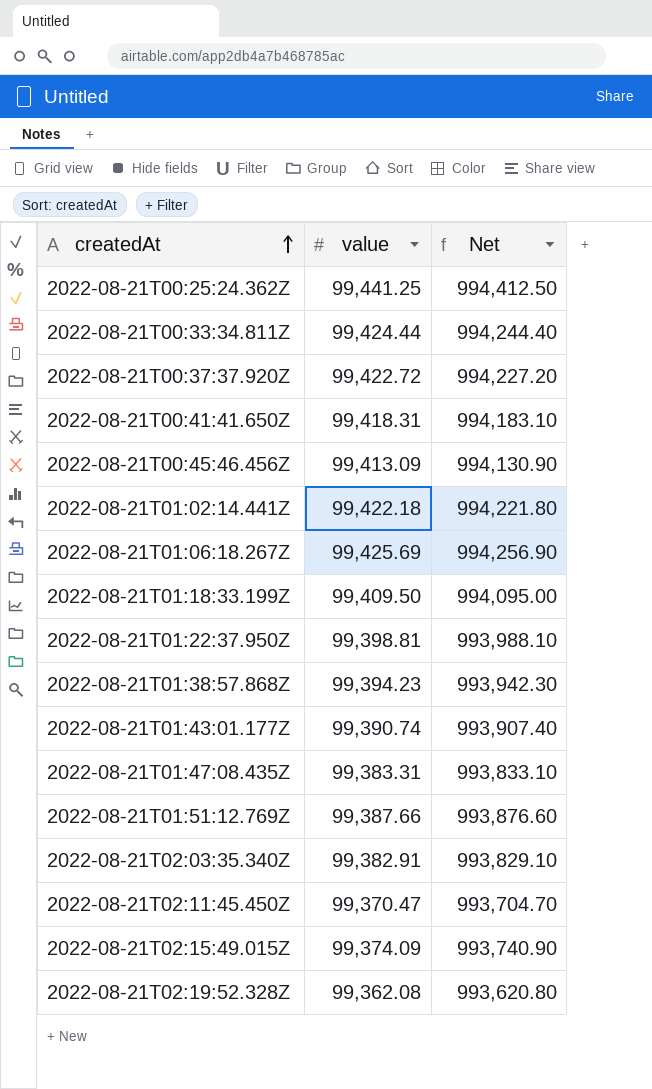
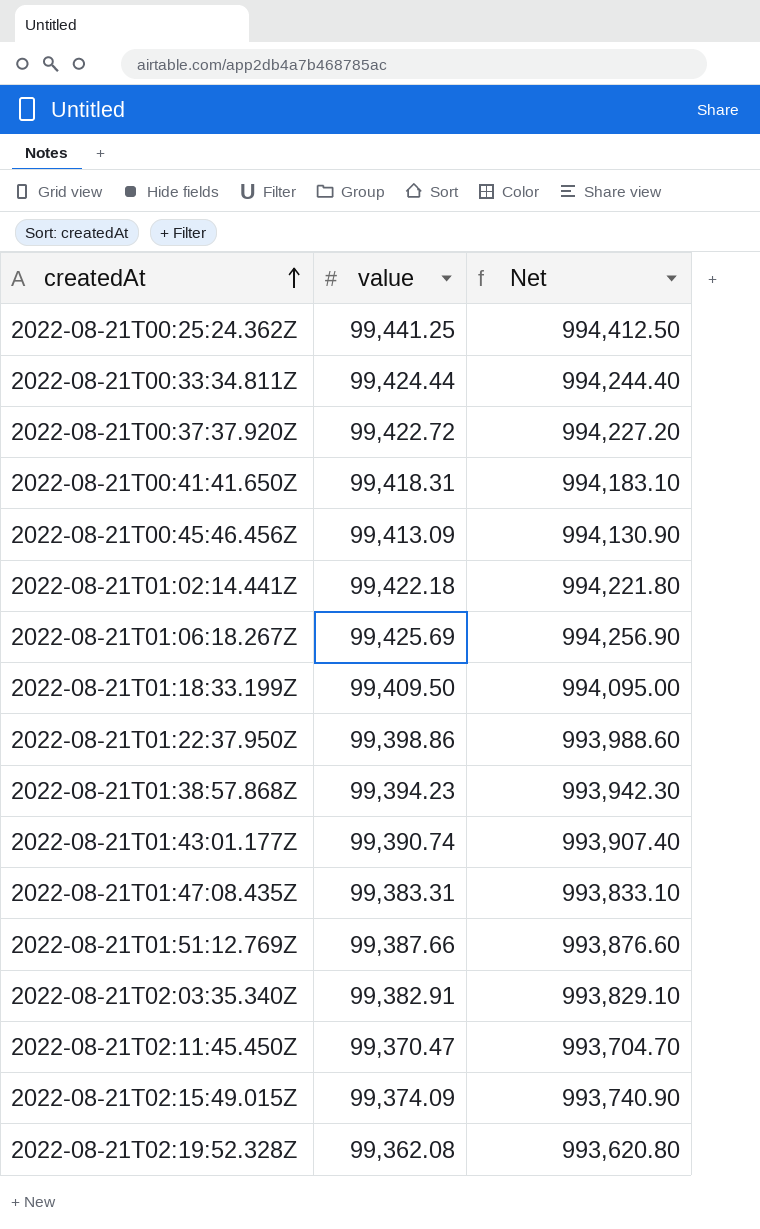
2022-08-21T01:22:37.950Z | value: 99,398.81 -> 99,398.86
2022-08-21T01:22:37.950Z | Net: 993,988.10 -> 993,988.60

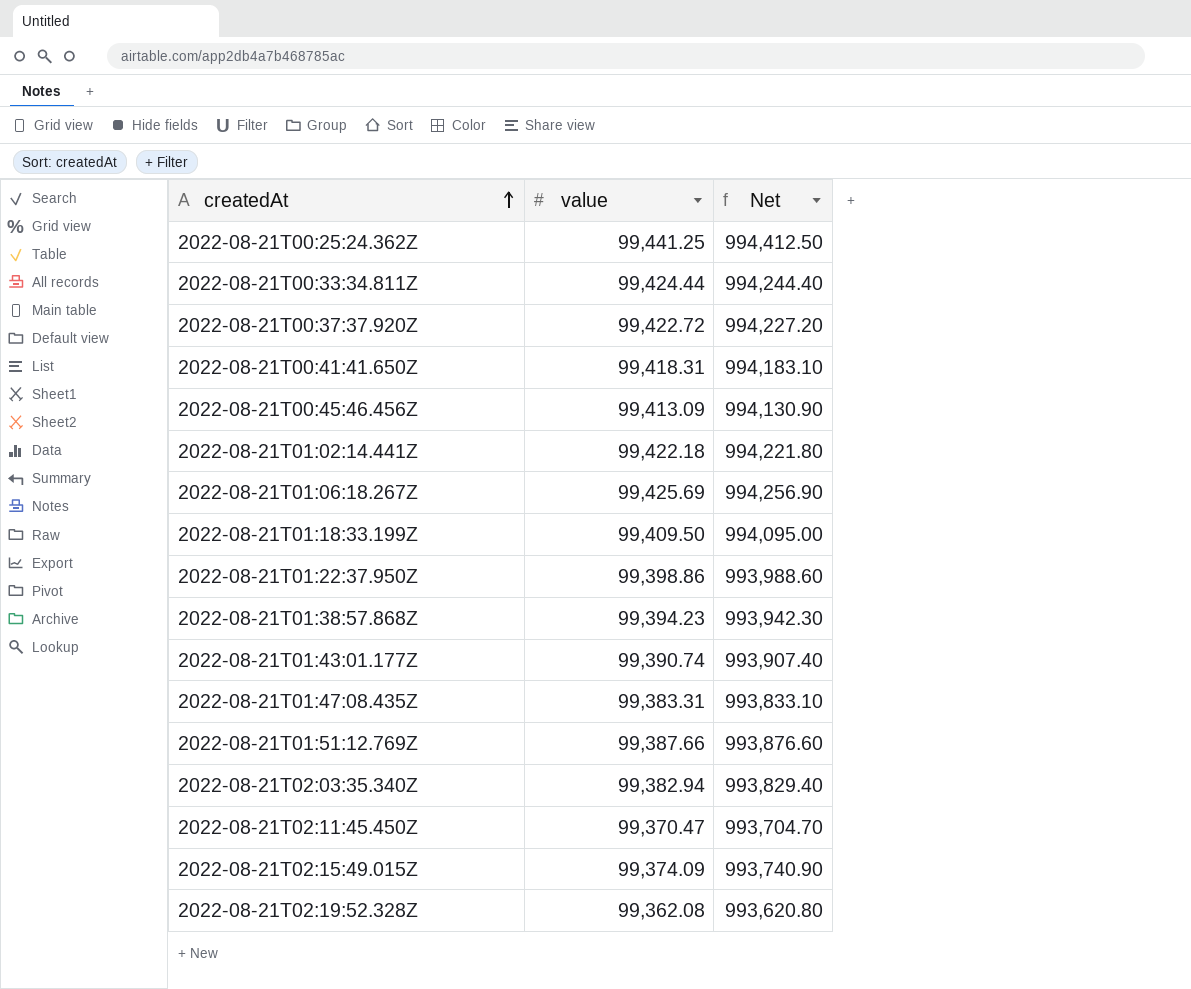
2022-08-21T02:03:35.340Z | value: 99,382.91 -> 99,382.94
2022-08-21T02:03:35.340Z | Net: 993,829.10 -> 993,829.40

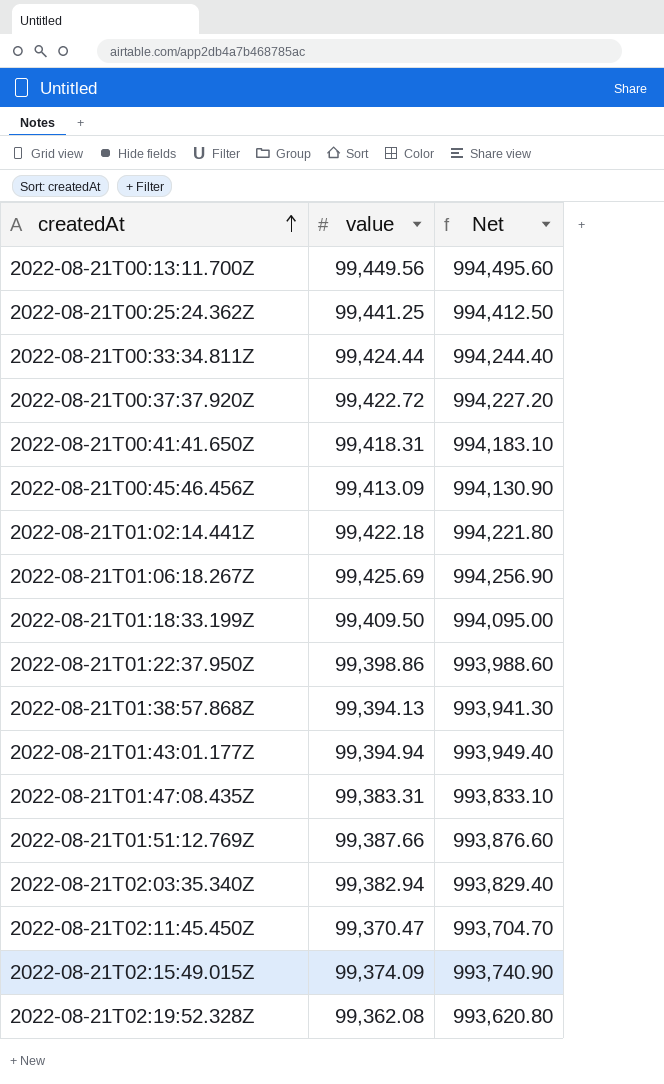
row 2022-08-21T00:13:11.700Z: none -> 99,449.56 | 994,495.60
2022-08-21T01:38:57.868Z | value: 99,394.23 -> 99,394.13
2022-08-21T01:38:57.868Z | Net: 993,942.30 -> 993,941.30
2022-08-21T01:43:01.177Z | value: 99,390.74 -> 99,394.94
2022-08-21T01:43:01.177Z | Net: 993,907.40 -> 993,949.40

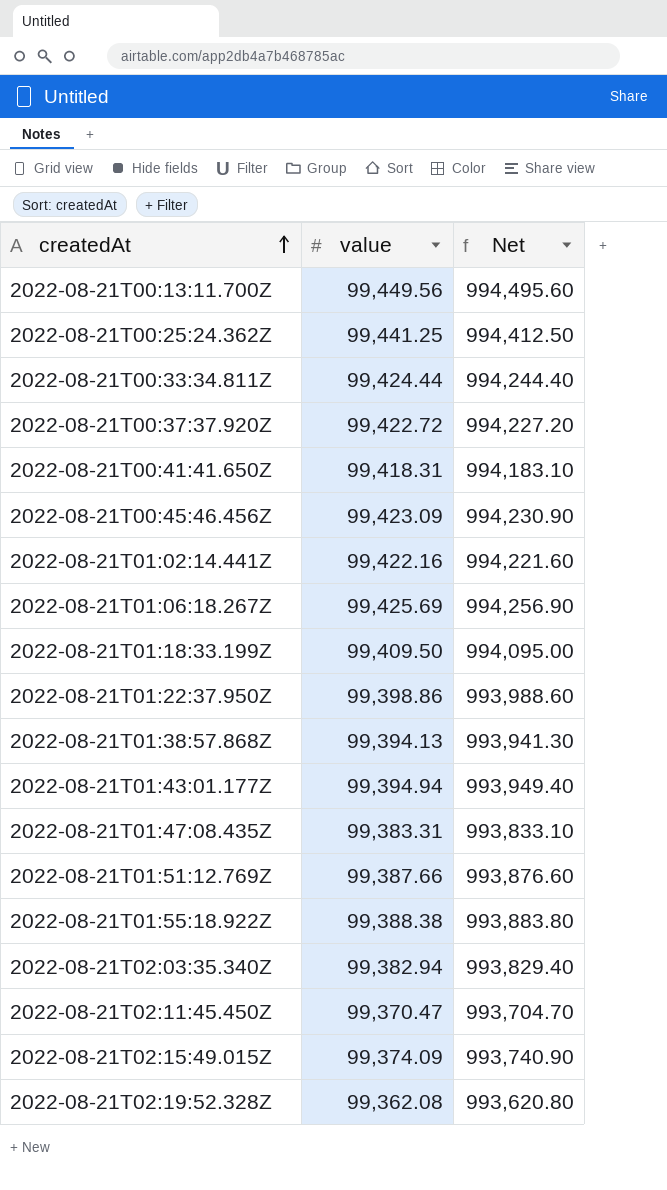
2022-08-21T00:45:46.456Z | value: 99,413.09 -> 99,423.09
2022-08-21T00:45:46.456Z | Net: 994,130.90 -> 994,230.90
2022-08-21T01:02:14.441Z | value: 99,422.18 -> 99,422.16
2022-08-21T01:02:14.441Z | Net: 994,221.80 -> 994,221.60
row 2022-08-21T01:55:18.922Z: none -> 99,388.38 | 993,883.80

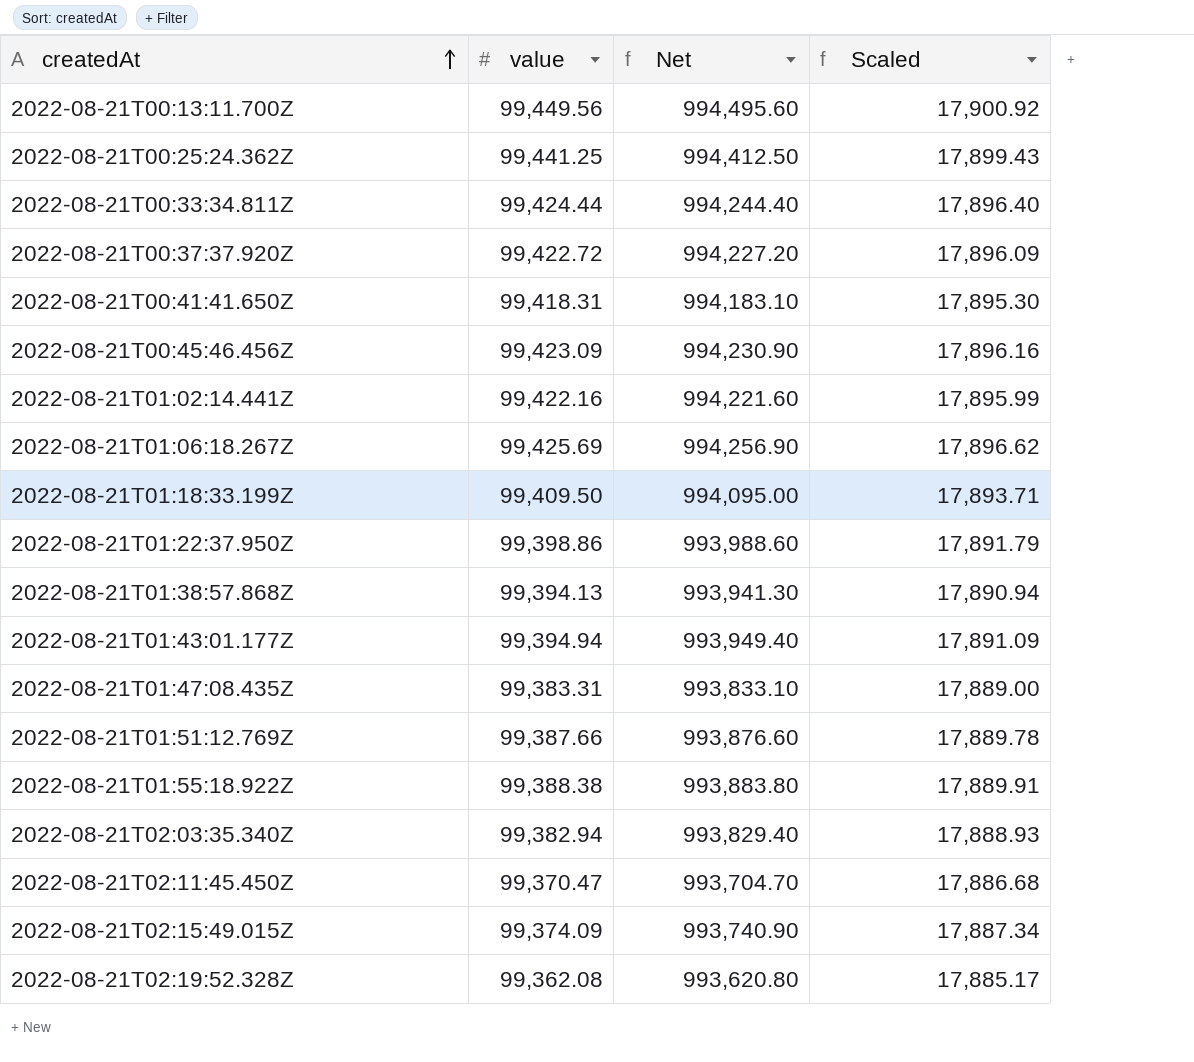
column Scaled | formula: none -> [value] * 0.18

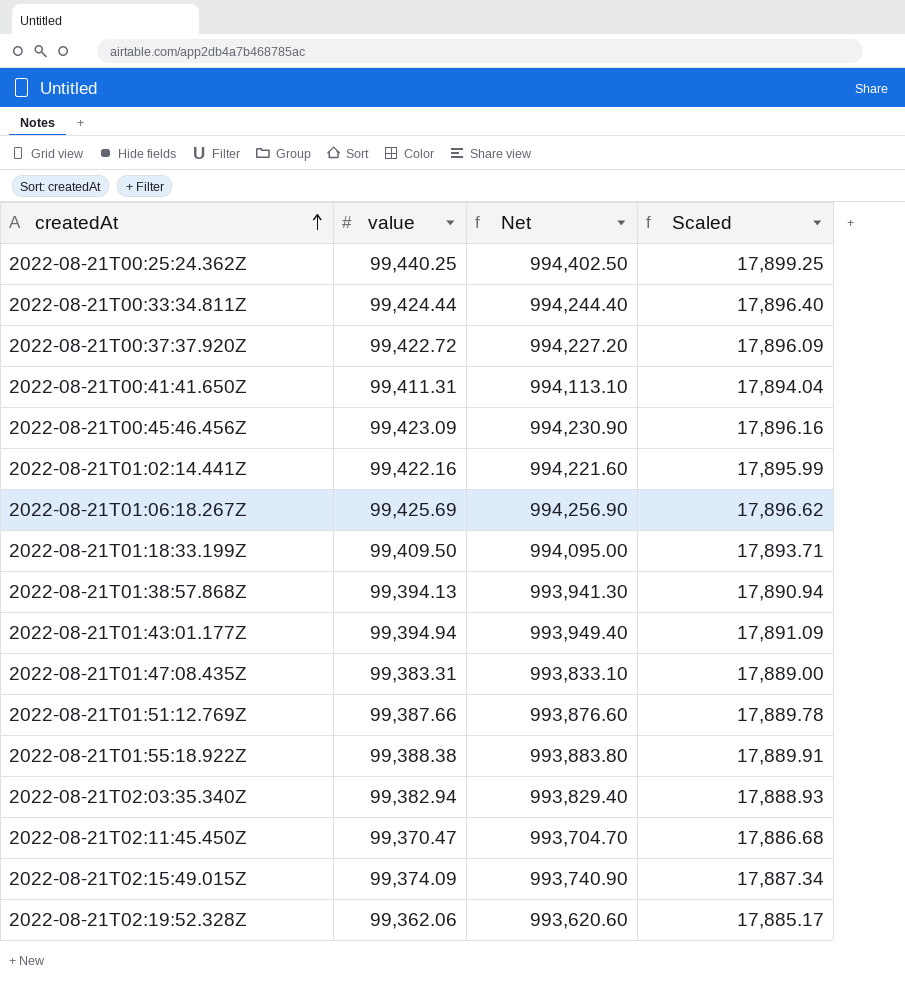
row 2022-08-21T00:13:11.700Z: 99,449.56 | 994,495.60 | 17,900.92 -> none
row 2022-08-21T01:22:37.950Z: 99,398.86 | 993,988.60 | 17,891.79 -> none
2022-08-21T00:25:24.362Z | value: 99,441.25 -> 99,440.25
2022-08-21T00:25:24.362Z | Net: 994,412.50 -> 994,402.50
2022-08-21T00:25:24.362Z | Scaled: 17,899.43 -> 17,899.25
2022-08-21T00:41:41.650Z | value: 99,418.31 -> 99,411.31
2022-08-21T00:41:41.650Z | Net: 994,183.10 -> 994,113.10
2022-08-21T00:41:41.650Z | Scaled: 17,895.30 -> 17,894.04
2022-08-21T02:19:52.328Z | value: 99,362.08 -> 99,362.06
2022-08-21T02:19:52.328Z | Net: 993,620.80 -> 993,620.60

